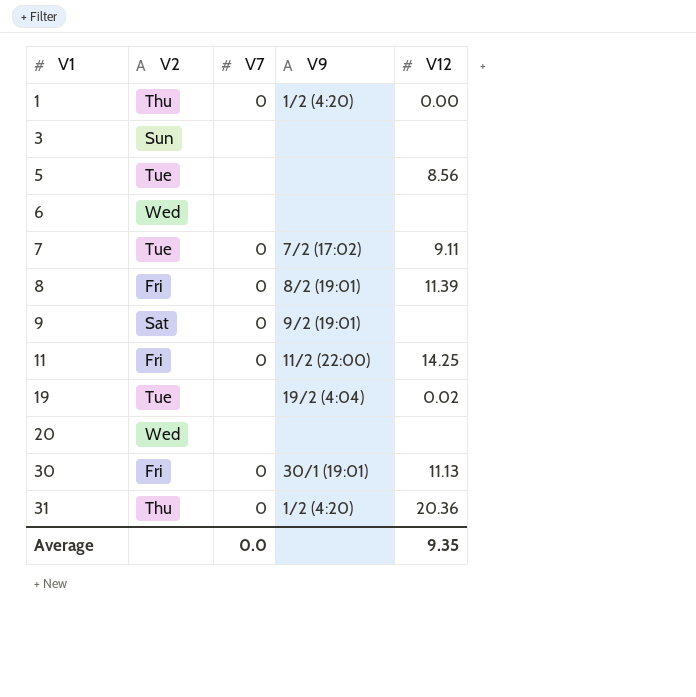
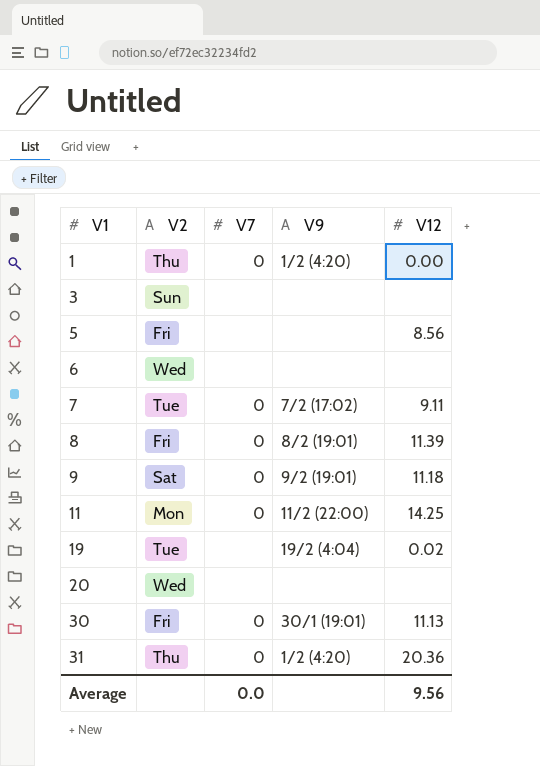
5 | V2: Tue -> Fri
9 | V12: none -> 11.18
11 | V2: Fri -> Mon
Average | V12: 9.35 -> 9.56

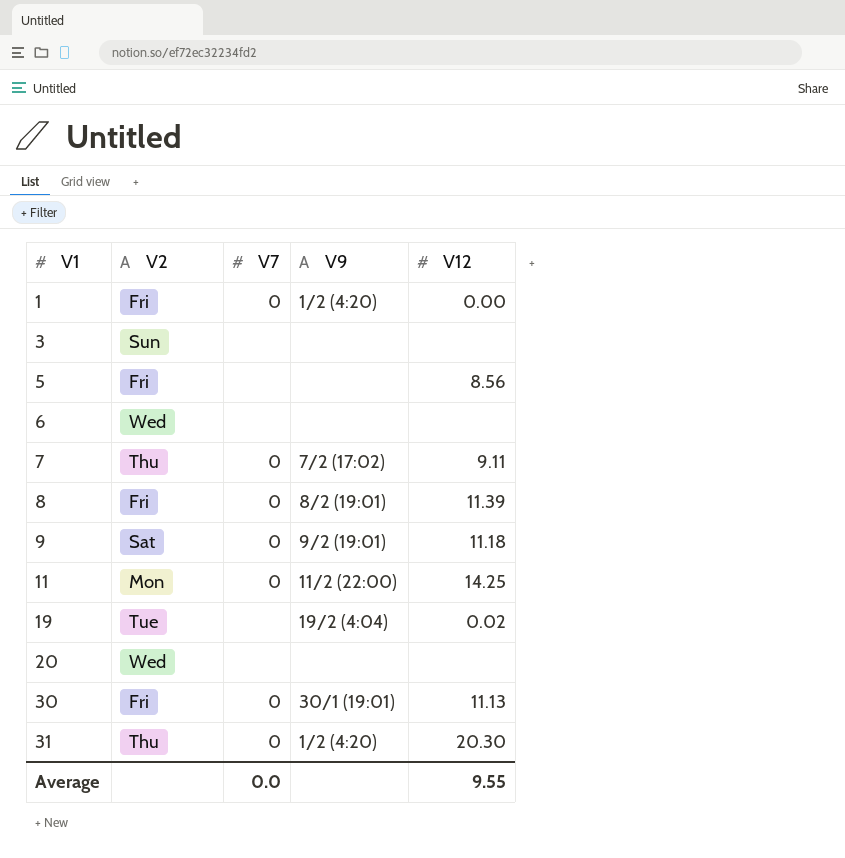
1 | V2: Thu -> Fri
7 | V2: Tue -> Thu
31 | V12: 20.36 -> 20.30
Average | V12: 9.56 -> 9.55

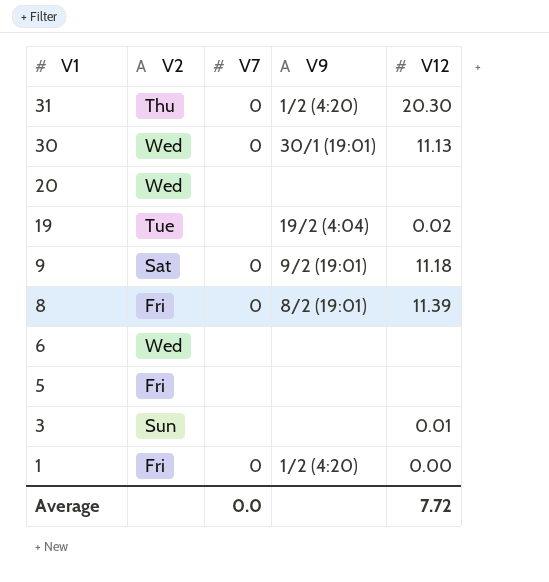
row order: V1 ascending -> V1 descending
row 7: Thu | 0 | 7/2 (17:02) | 9.11 -> none
row 11: Mon | 0 | 11/2 (22:00) | 14.25 -> none
30 | V2: Fri -> Wed
5 | V12: 8.56 -> none
3 | V12: none -> 0.01
Average | V12: 9.55 -> 7.72

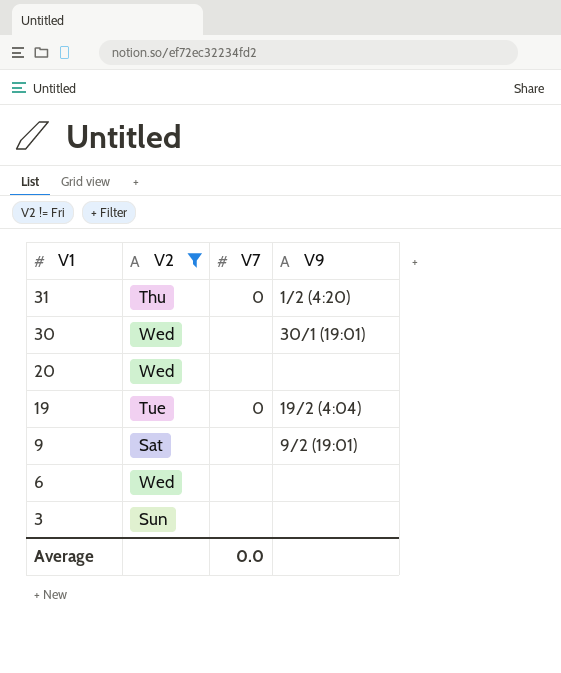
filter: none -> V2 != Fri
column V12 | position: 5 -> none
30 | V7: 0 -> none
19 | V7: none -> 0
9 | V7: 0 -> none

